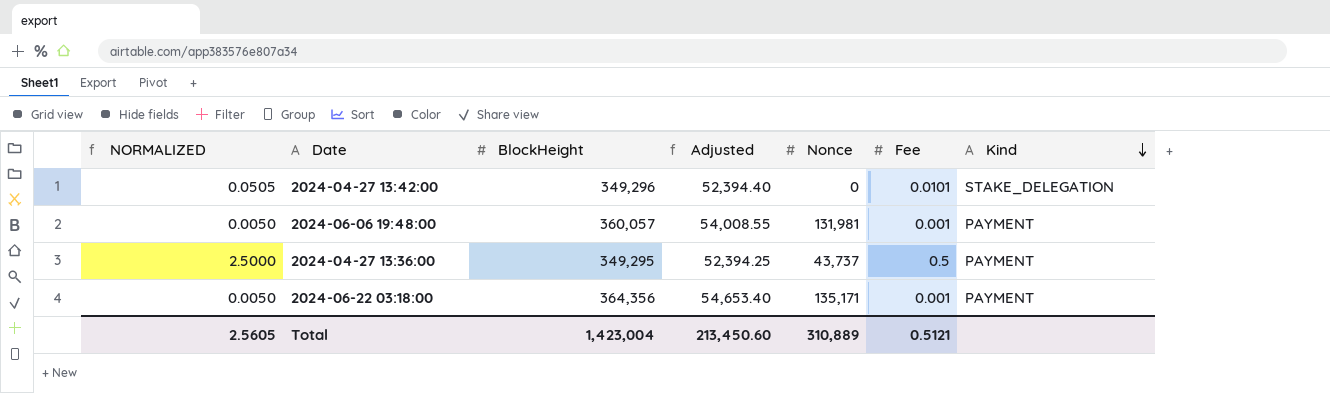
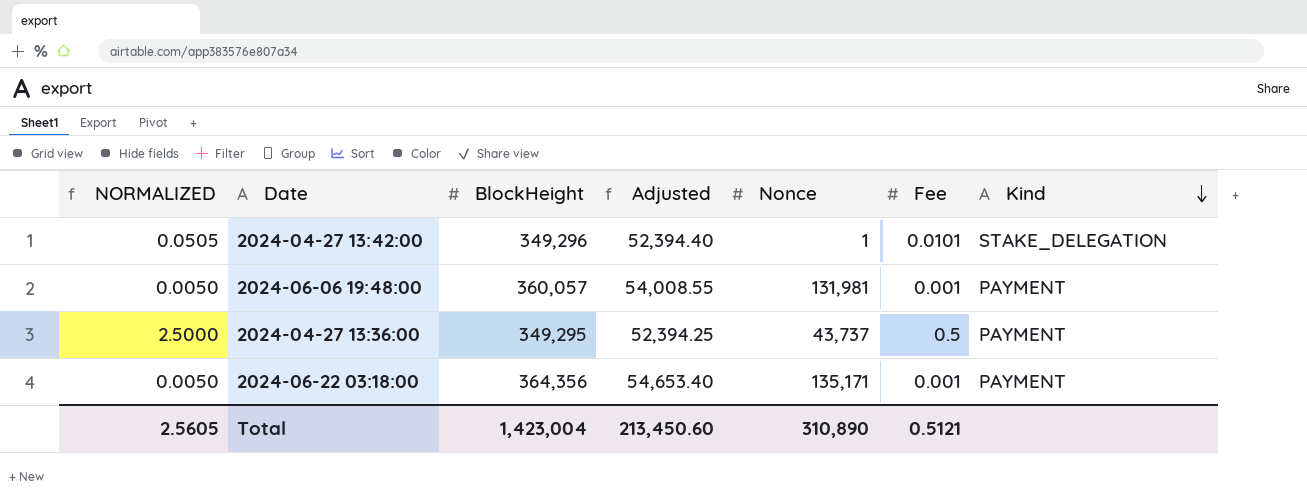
2024-04-27 13:42:00 | Nonce: 0 -> 1
Total | Nonce: 310,889 -> 310,890

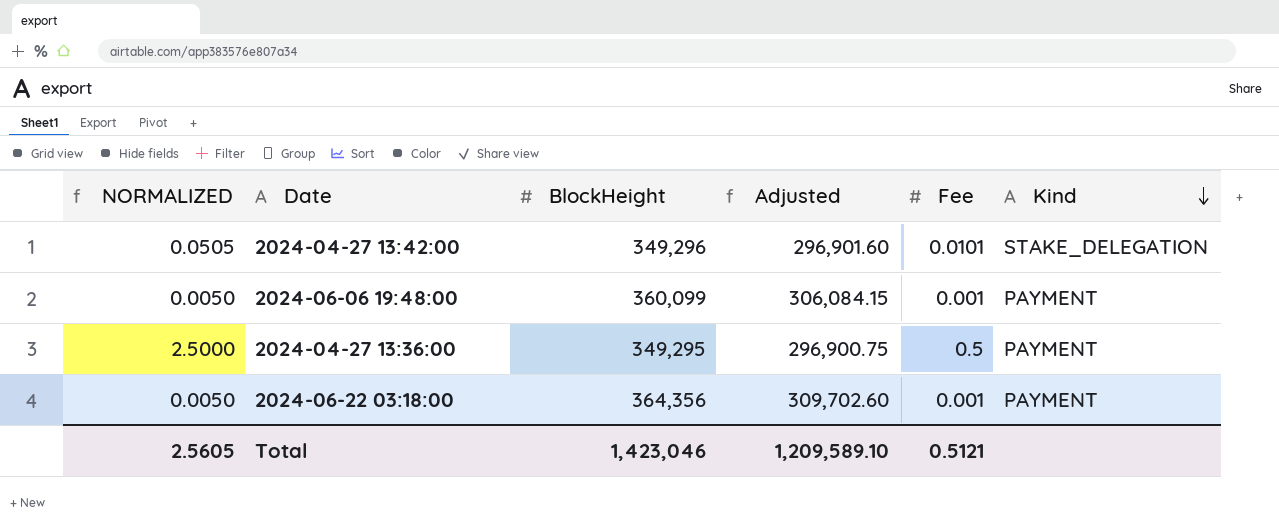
column Nonce | position: 5 -> none
column Adjusted | formula: [BlockHeight] * 0.15 -> [BlockHeight] * 0.85
2024-06-06 19:48:00 | BlockHeight: 360,057 -> 360,099
Total | BlockHeight: 1,423,004 -> 1,423,046
Total | Adjusted: 213,450.60 -> 1,209,589.10

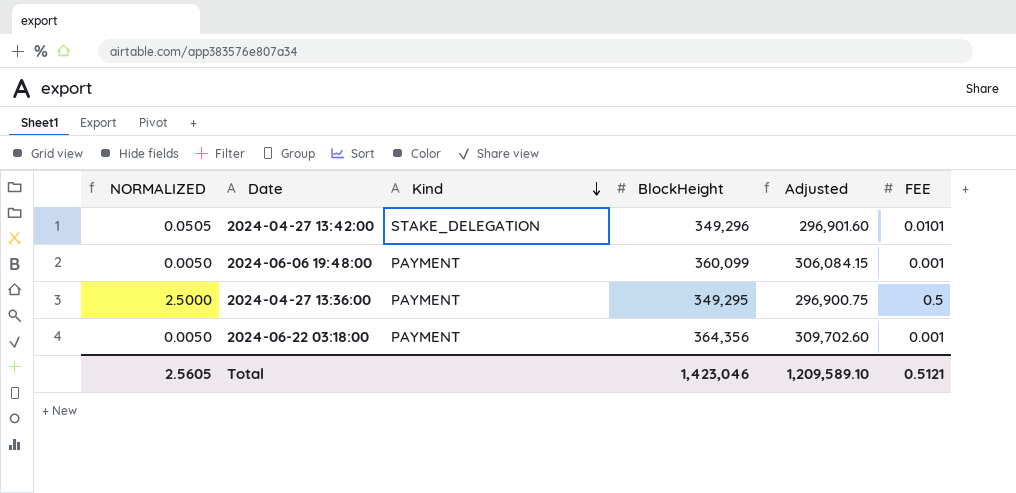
column Kind | position: 6 -> 3
column name: Fee -> FEE

